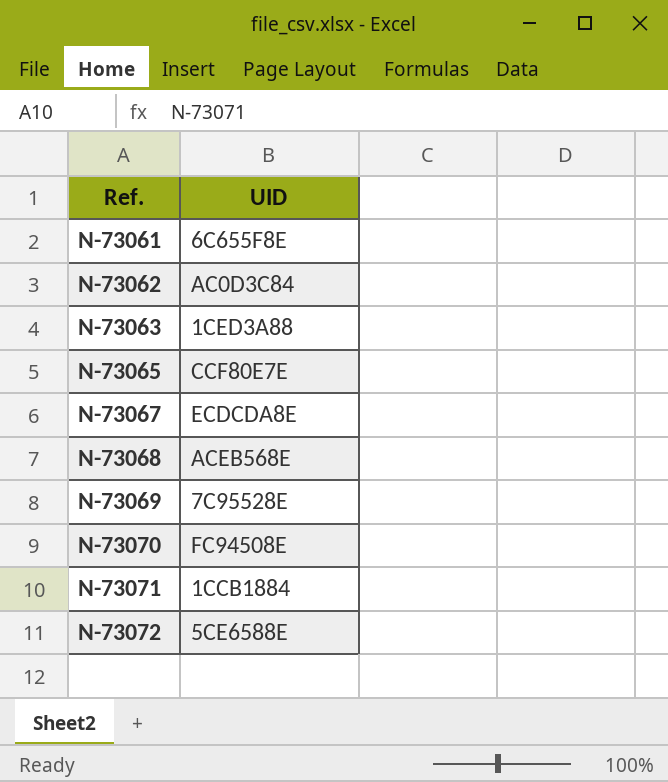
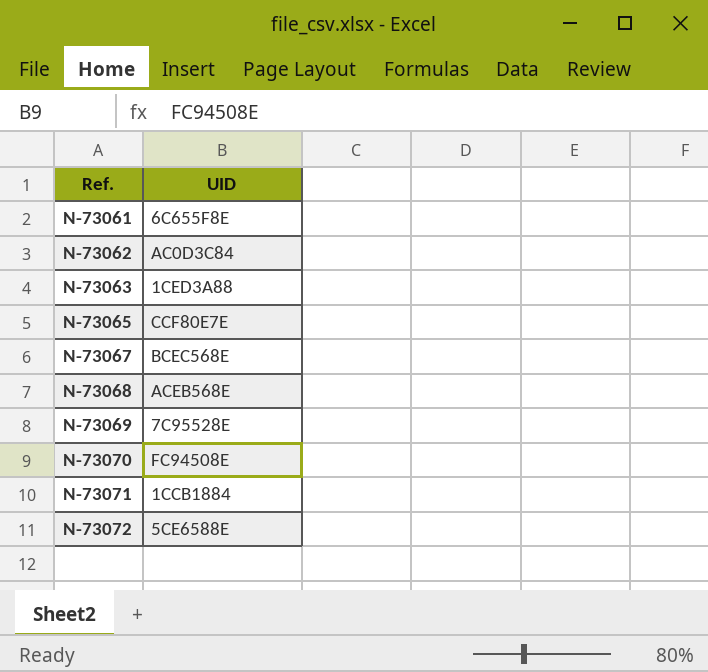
N-73067 | UID: ECDCDA8E -> BCEC568E

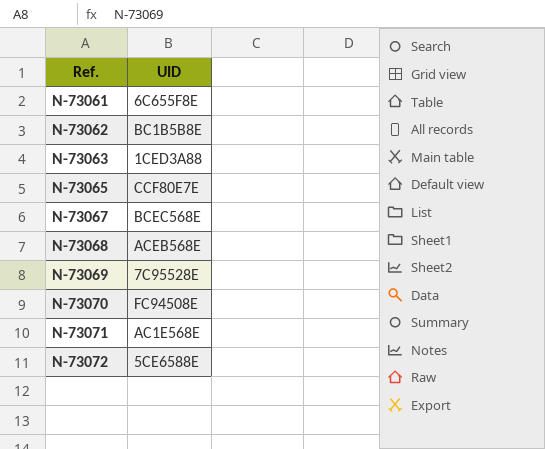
N-73062 | UID: AC0D3C84 -> BC1B5B8E
N-73071 | UID: 1CCB1884 -> AC1E568E

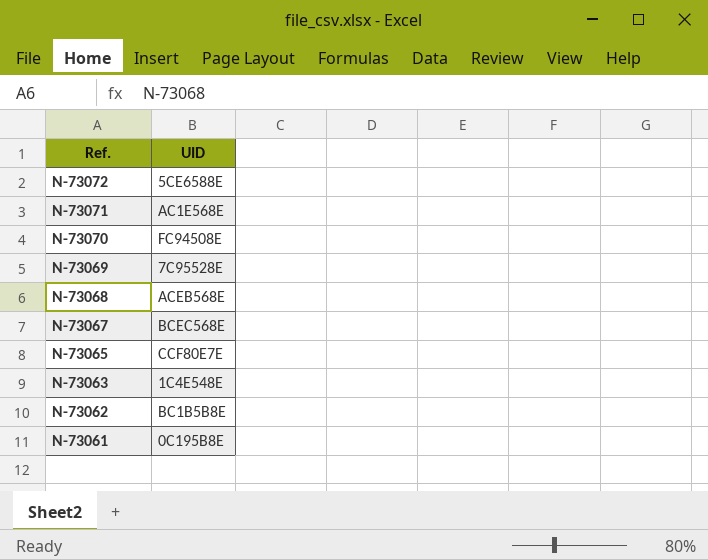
row order: Ref. ascending -> Ref. descending
N-73063 | UID: 1CED3A88 -> 1C4E548E
N-73061 | UID: 6C655F8E -> 0C195B8E

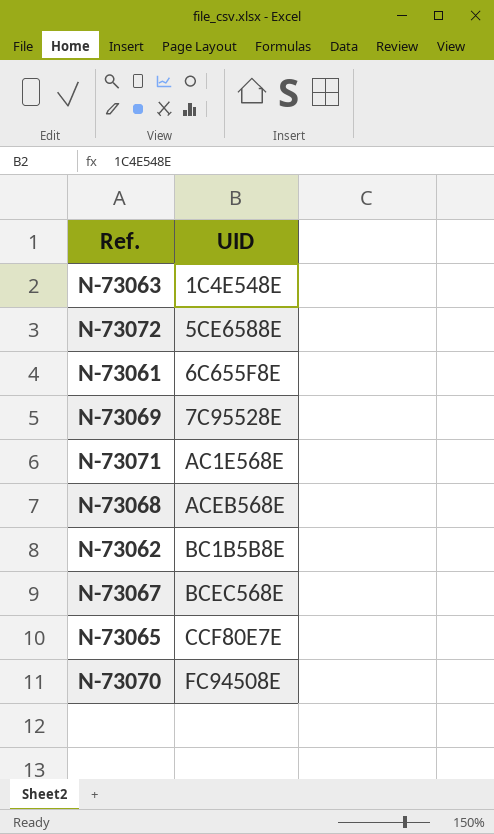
row order: Ref. descending -> UID ascending
N-73061 | UID: 0C195B8E -> 6C655F8E

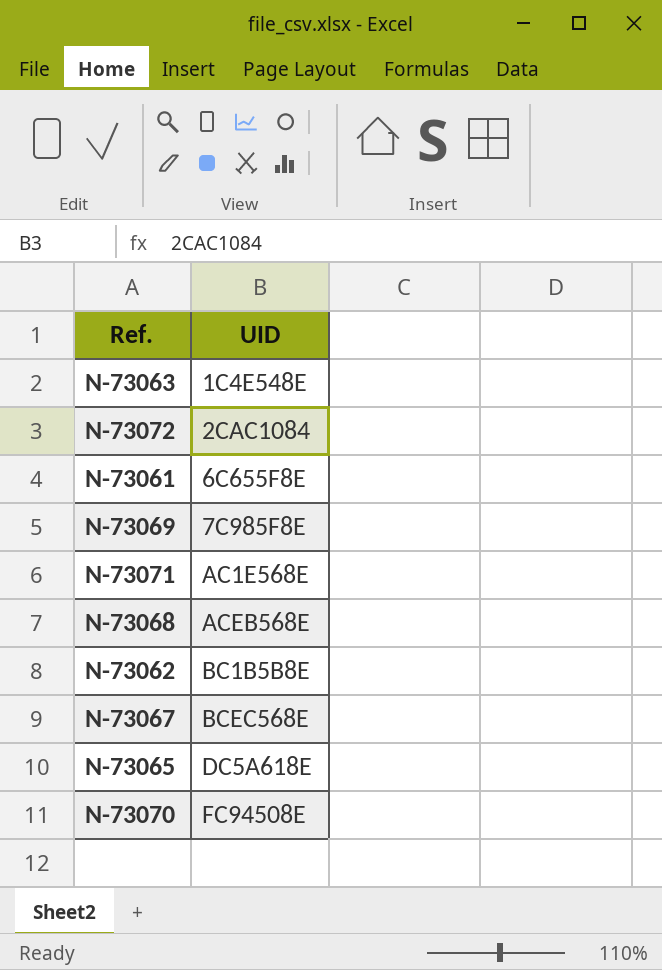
N-73072 | UID: 5CE6588E -> 2CAC1084
N-73069 | UID: 7C95528E -> 7C985F8E
N-73065 | UID: CCF80E7E -> DC5A618E

